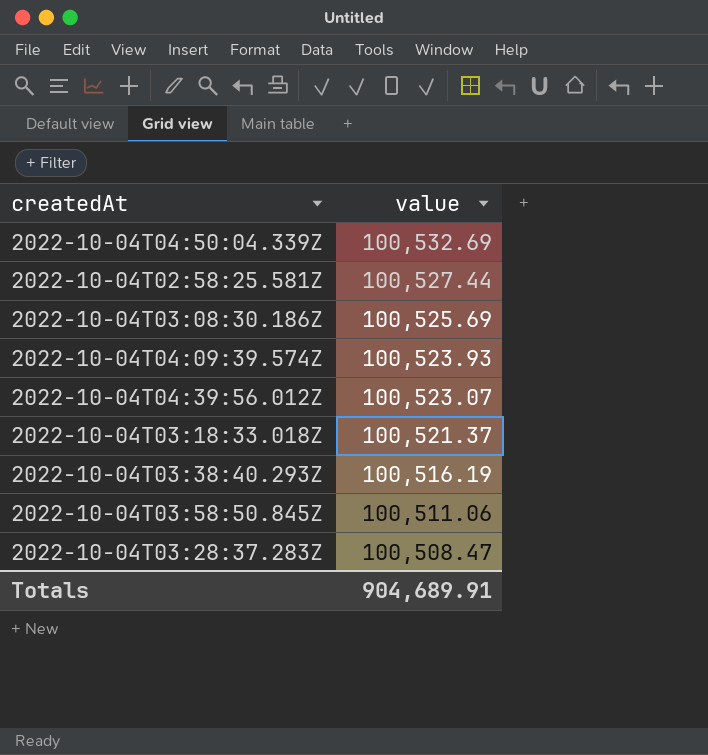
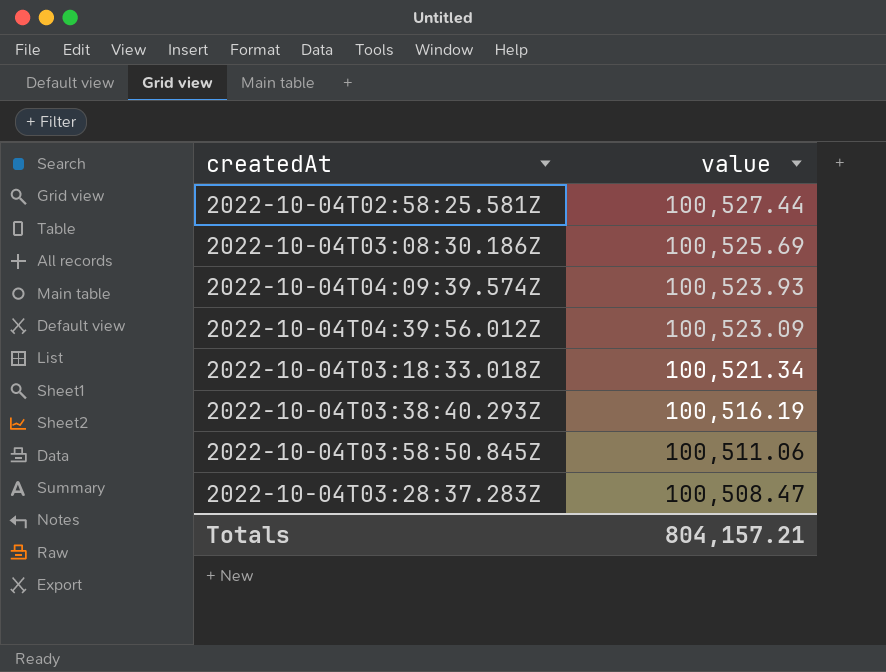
row 2022-10-04T04:50:04.339Z: 100,532.69 -> none
2022-10-04T04:39:56.012Z | value: 100,523.07 -> 100,523.09
2022-10-04T03:18:33.018Z | value: 100,521.37 -> 100,521.34
Totals | value: 904,689.91 -> 804,157.21

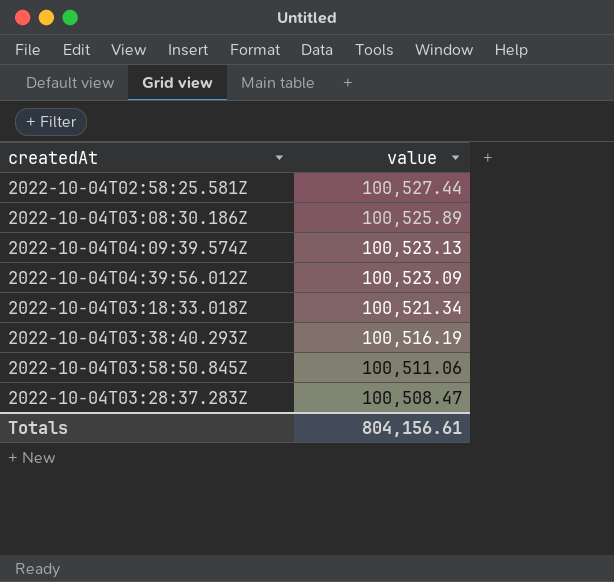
2022-10-04T03:08:30.186Z | value: 100,525.69 -> 100,525.89
2022-10-04T04:09:39.574Z | value: 100,523.93 -> 100,523.13
Totals | value: 804,157.21 -> 804,156.61

